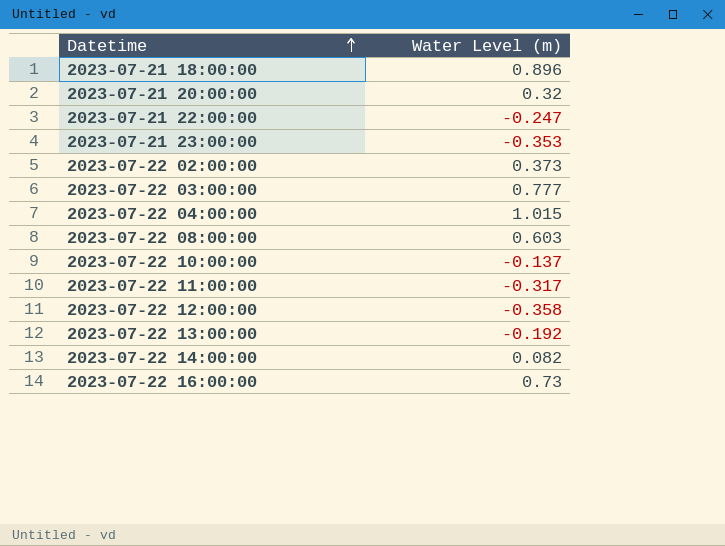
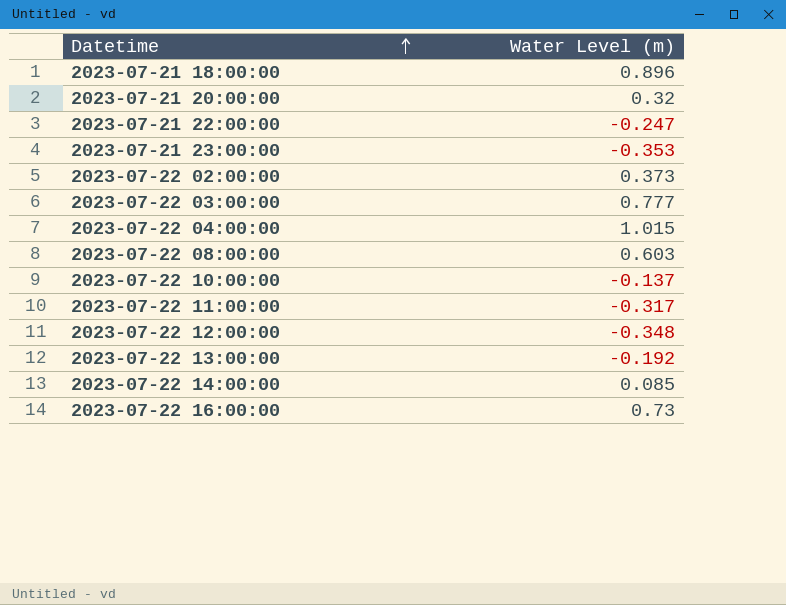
2023-07-22 12:00:00 | Water Level (m): -0.358 -> -0.348
2023-07-22 14:00:00 | Water Level (m): 0.082 -> 0.085

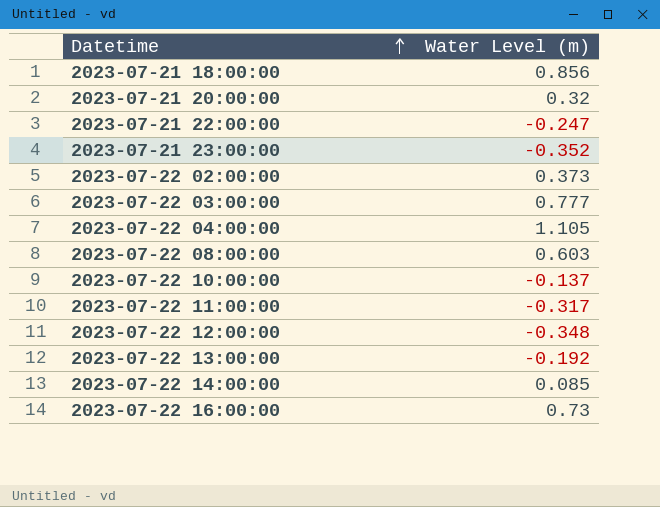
2023-07-21 18:00:00 | Water Level (m): 0.896 -> 0.856
2023-07-21 23:00:00 | Water Level (m): -0.353 -> -0.352
2023-07-22 04:00:00 | Water Level (m): 1.015 -> 1.105

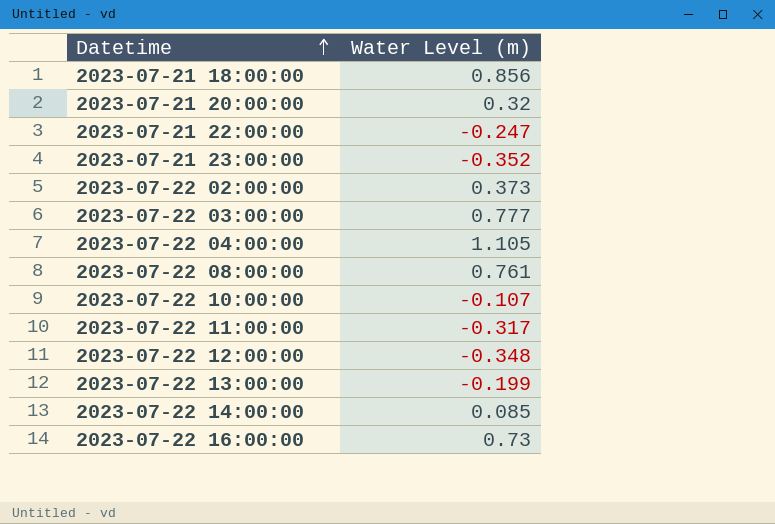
2023-07-22 08:00:00 | Water Level (m): 0.603 -> 0.761
2023-07-22 10:00:00 | Water Level (m): -0.137 -> -0.107
2023-07-22 13:00:00 | Water Level (m): -0.192 -> -0.199

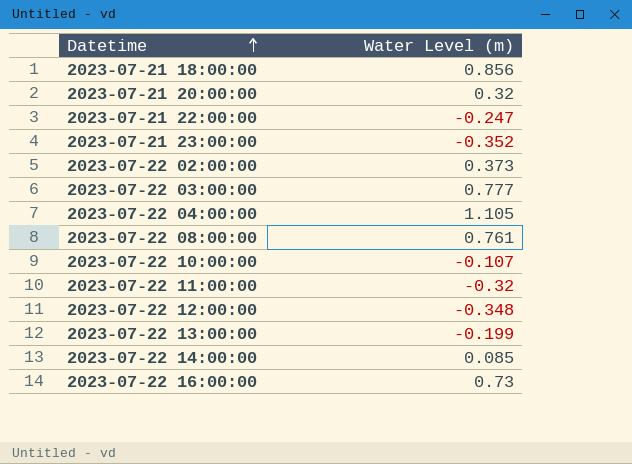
2023-07-22 11:00:00 | Water Level (m): -0.317 -> -0.32

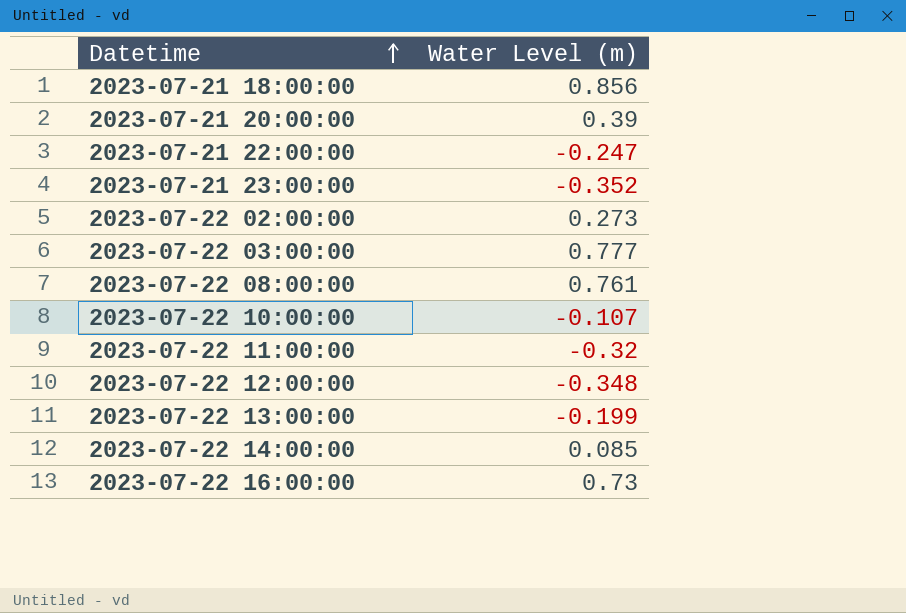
row 2023-07-22 04:00:00: 1.105 -> none
2023-07-21 20:00:00 | Water Level (m): 0.32 -> 0.39
2023-07-22 02:00:00 | Water Level (m): 0.373 -> 0.273

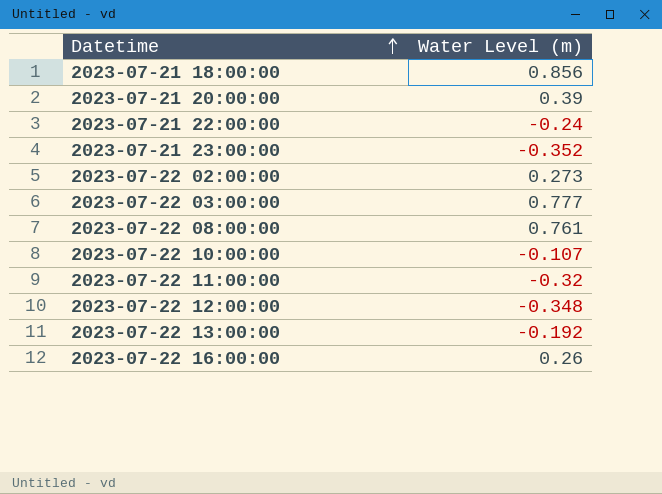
row 2023-07-22 14:00:00: 0.085 -> none
2023-07-21 22:00:00 | Water Level (m): -0.247 -> -0.24
2023-07-22 13:00:00 | Water Level (m): -0.199 -> -0.192
2023-07-22 16:00:00 | Water Level (m): 0.73 -> 0.26

